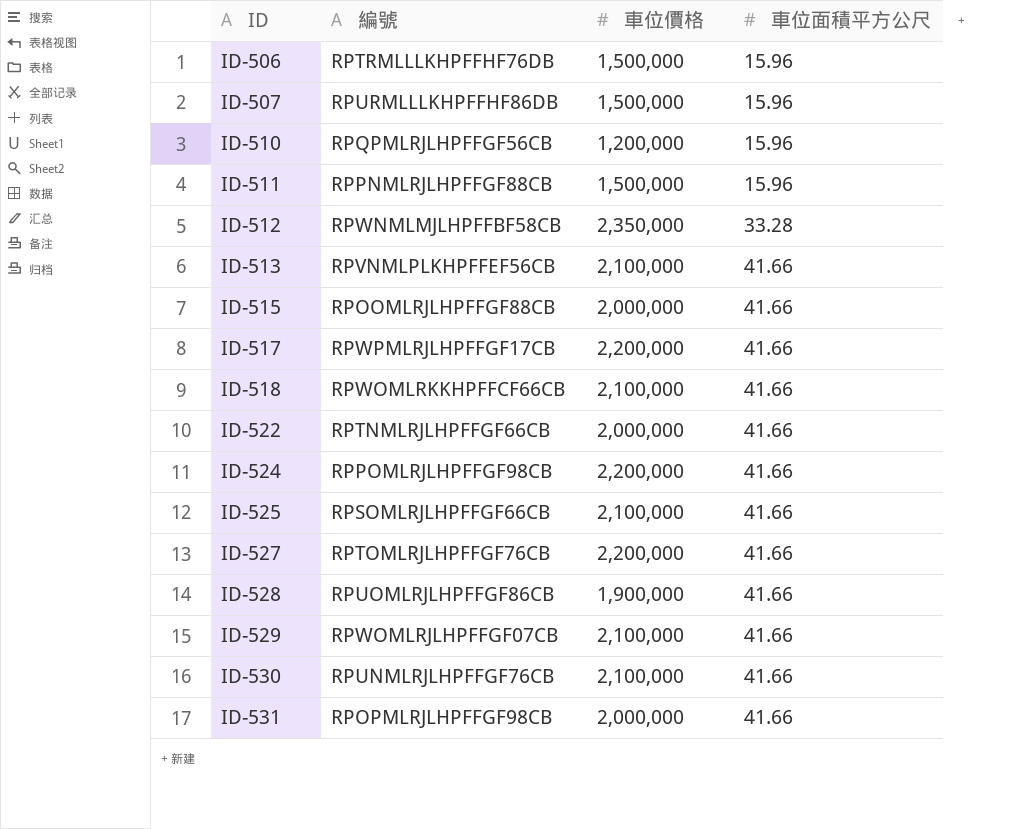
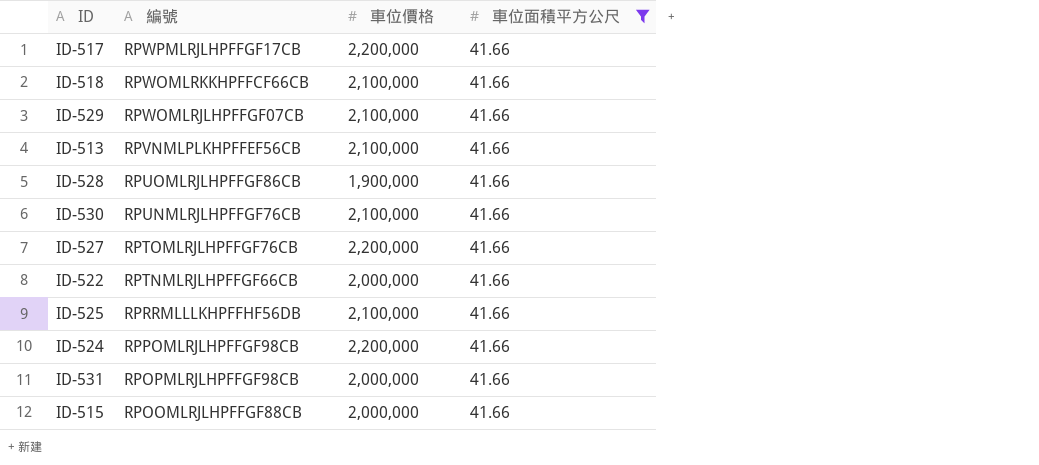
filter: none -> 車位面積平方公尺 = 41.66
row order: ID ascending -> 編號 descending
ID-525 | 編號: RPSOMLRJLHPFFGF66CB -> RPRRMLLLKHPFFHF56DB

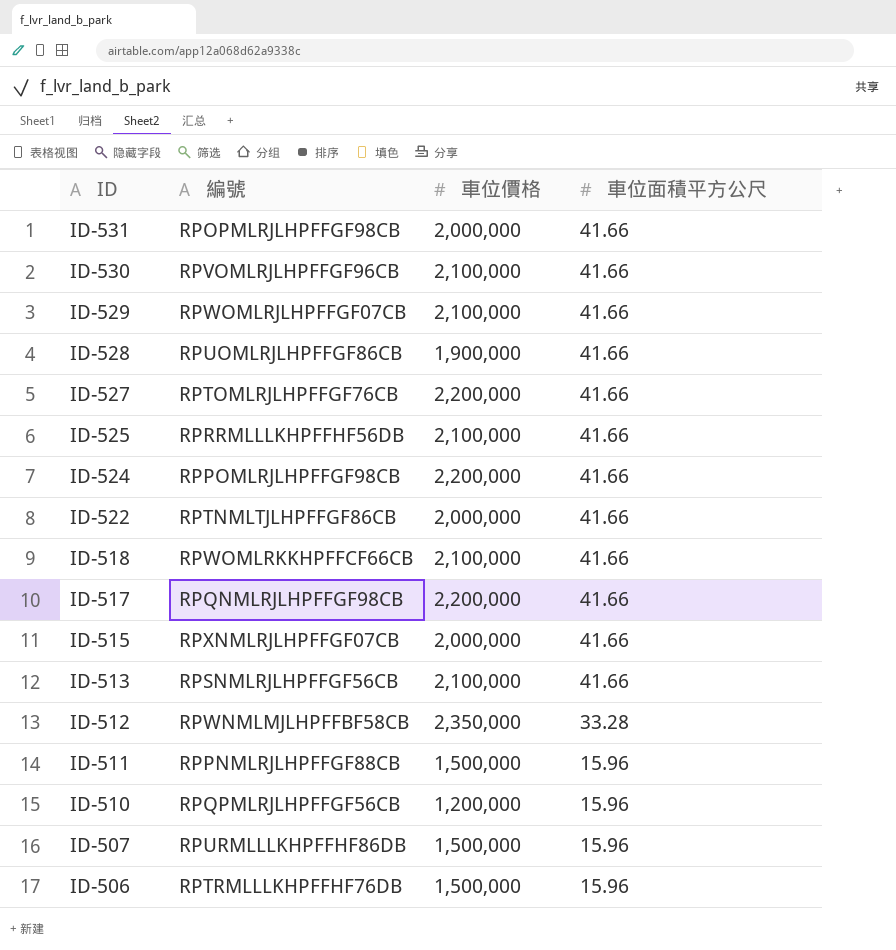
filter: 車位面積平方公尺 = 41.66 -> none
row order: 編號 descending -> ID descending
ID-530 | 編號: RPUNMLRJLHPFFGF76CB -> RPVOMLRJLHPFFGF96CB
ID-522 | 編號: RPTNMLRJLHPFFGF66CB -> RPTNMLTJLHPFFGF86CB
ID-517 | 編號: RPWPMLRJLHPFFGF17CB -> RPQNMLRJLHPFFGF98CB
ID-515 | 編號: RPOOMLRJLHPFFGF88CB -> RPXNMLRJLHPFFGF07CB
ID-513 | 編號: RPVNMLPLKHPFFEF56CB -> RPSNMLRJLHPFFGF56CB

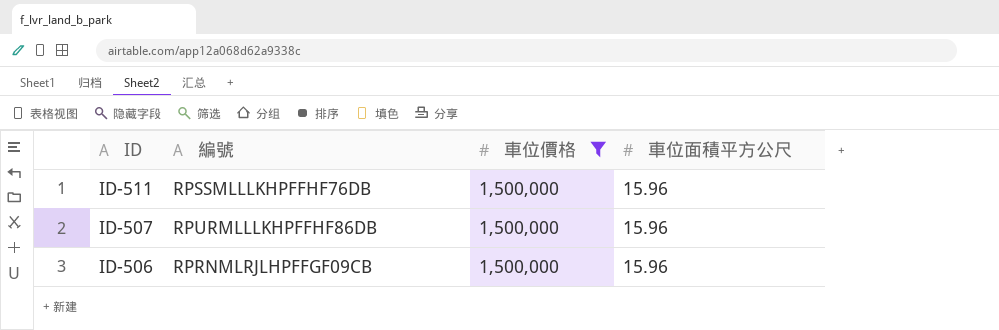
filter: none -> 車位價格 = 1,500,000
ID-511 | 編號: RPPNMLRJLHPFFGF88CB -> RPSSMLLLKHPFFHF76DB
ID-506 | 編號: RPTRMLLLKHPFFHF76DB -> RPRNMLRJLHPFFGF09CB

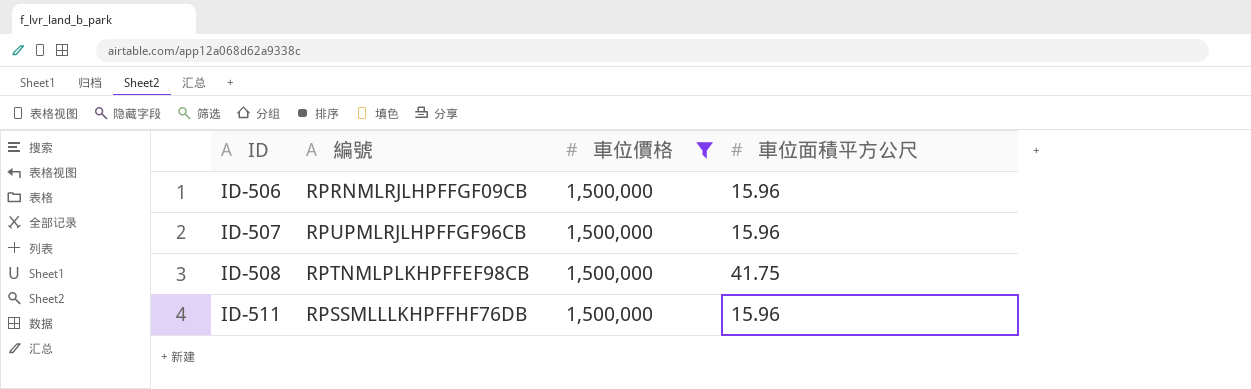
row order: ID descending -> ID ascending
ID-507 | 編號: RPURMLLLKHPFFHF86DB -> RPUPMLRJLHPFFGF96CB
row ID-508: none -> RPTNMLPLKHPFFEF98CB | 1,500,000 | 41.75

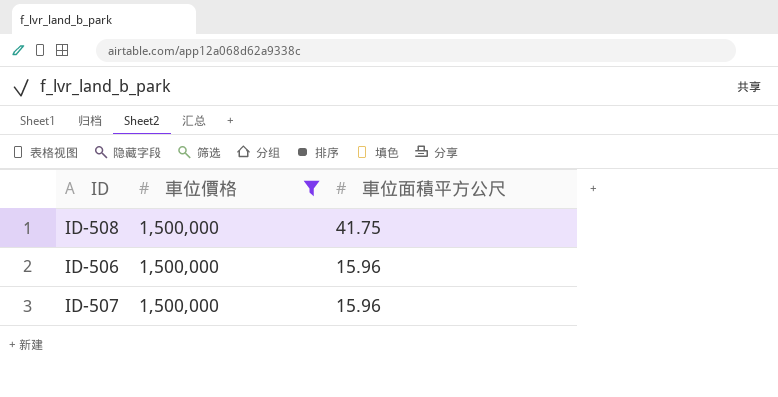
row order: ID ascending -> 車位面積平方公尺 descending
column 編號 | position: 2 -> none
row ID-511: RPSSMLLLKHPFFHF76DB | 1,500,000 | 15.96 -> none

